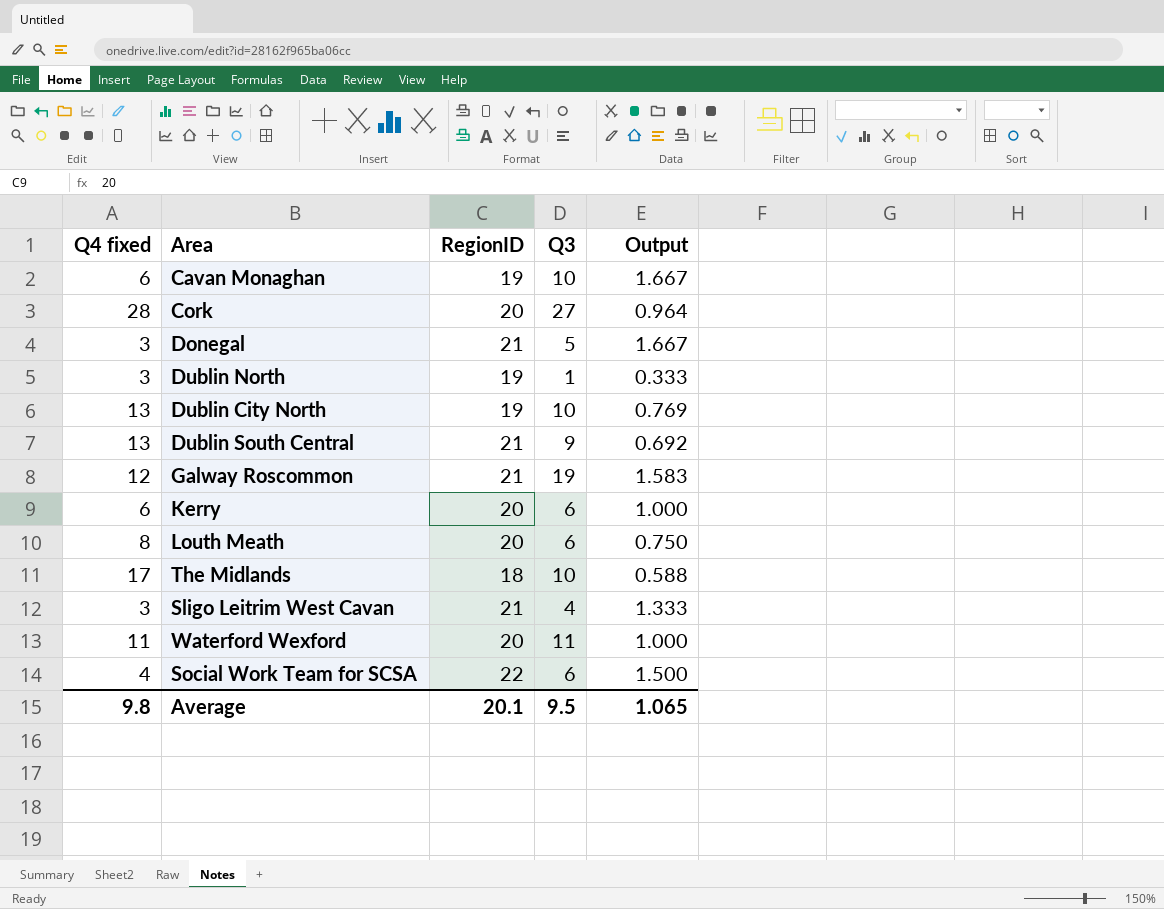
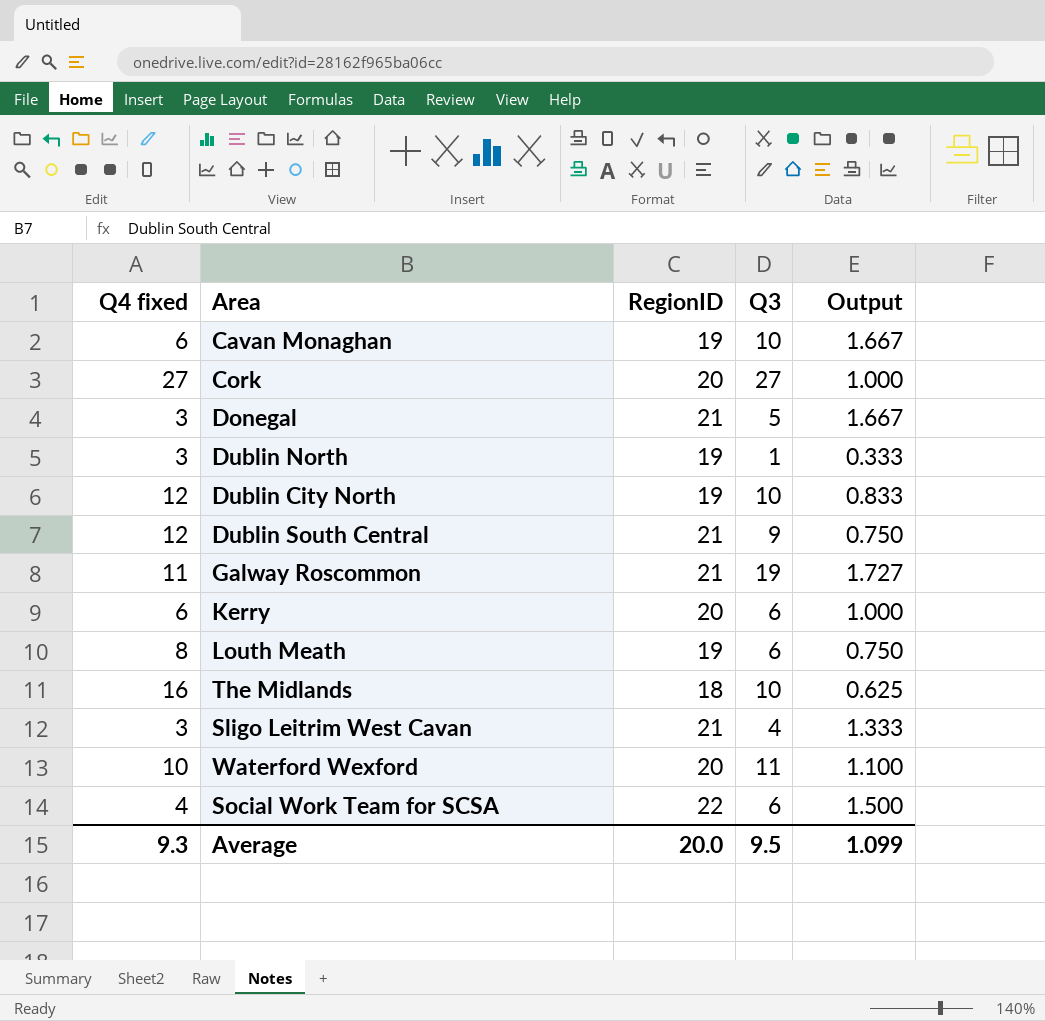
Cork | Q4 fixed: 28 -> 27
Cork | Output: 0.964 -> 1.000
Dublin City North | Q4 fixed: 13 -> 12
Dublin City North | Output: 0.769 -> 0.833
Dublin South Central | Q4 fixed: 13 -> 12
Dublin South Central | Output: 0.692 -> 0.750
Galway Roscommon | Q4 fixed: 12 -> 11
Galway Roscommon | Output: 1.583 -> 1.727
Louth Meath | RegionID: 20 -> 19
The Midlands | Q4 fixed: 17 -> 16
The Midlands | Output: 0.588 -> 0.625
Waterford Wexford | Q4 fixed: 11 -> 10
Waterford Wexford | Output: 1.000 -> 1.100
Average | Q4 fixed: 9.8 -> 9.3
Average | RegionID: 20.1 -> 20.0
Average | Output: 1.065 -> 1.099

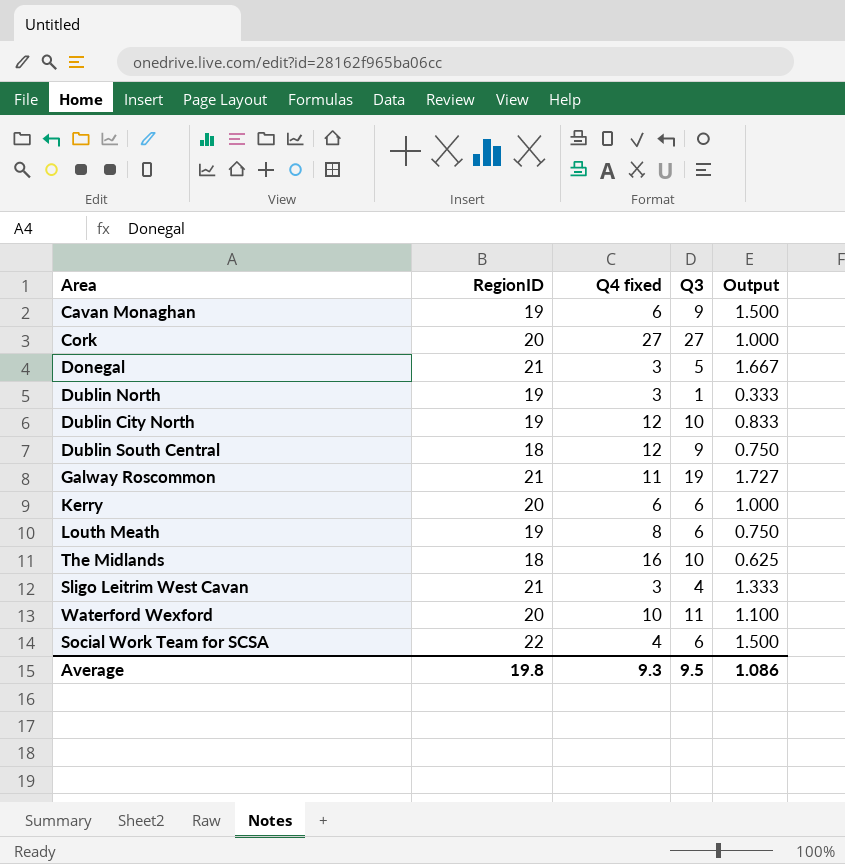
column Q4 fixed | position: 1 -> 3
Cavan Monaghan | Q3: 10 -> 9
Cavan Monaghan | Output: 1.667 -> 1.500
Dublin South Central | RegionID: 21 -> 18
Average | RegionID: 20.0 -> 19.8
Average | Output: 1.099 -> 1.086

